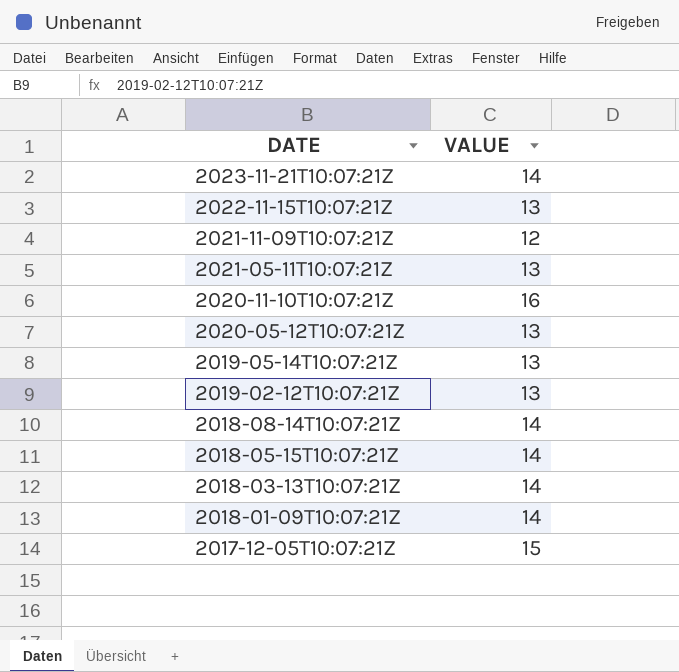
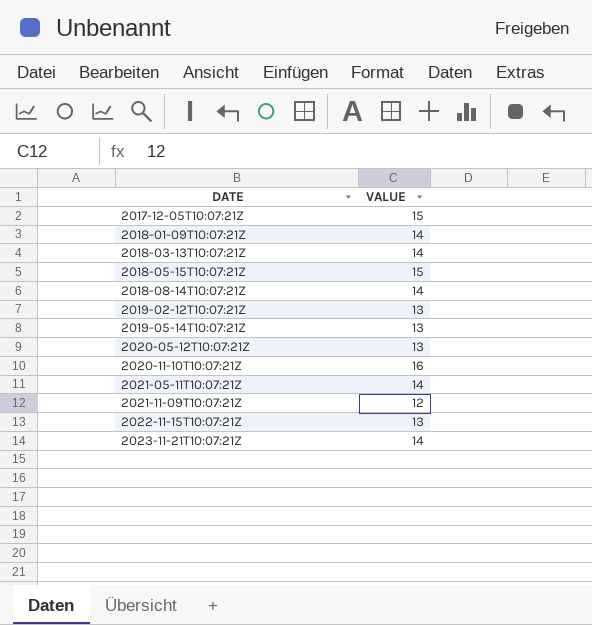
row order: DATE descending -> DATE ascending
2018-05-15T10:07:21Z | VALUE: 14 -> 15
2021-05-11T10:07:21Z | VALUE: 13 -> 14

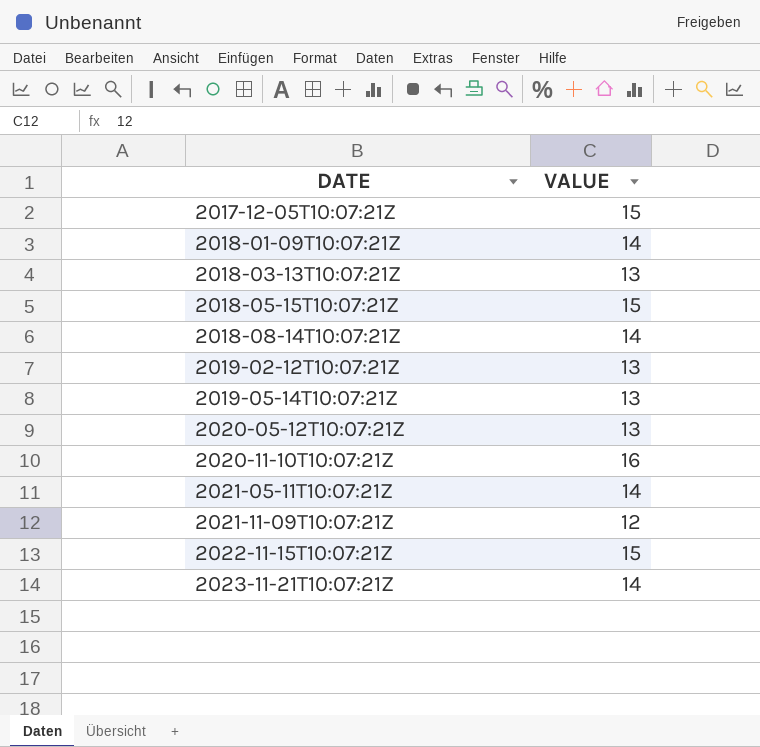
2018-03-13T10:07:21Z | VALUE: 14 -> 13
2022-11-15T10:07:21Z | VALUE: 13 -> 15

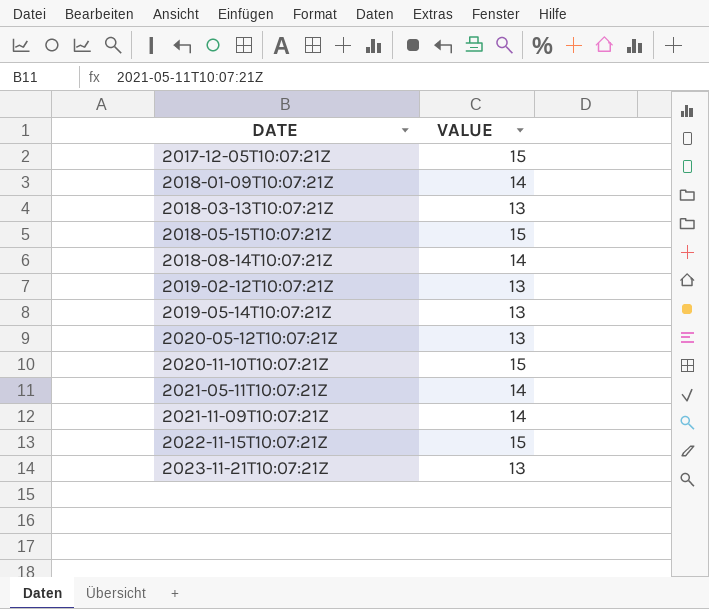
2020-11-10T10:07:21Z | VALUE: 16 -> 15
2021-11-09T10:07:21Z | VALUE: 12 -> 14
2023-11-21T10:07:21Z | VALUE: 14 -> 13

